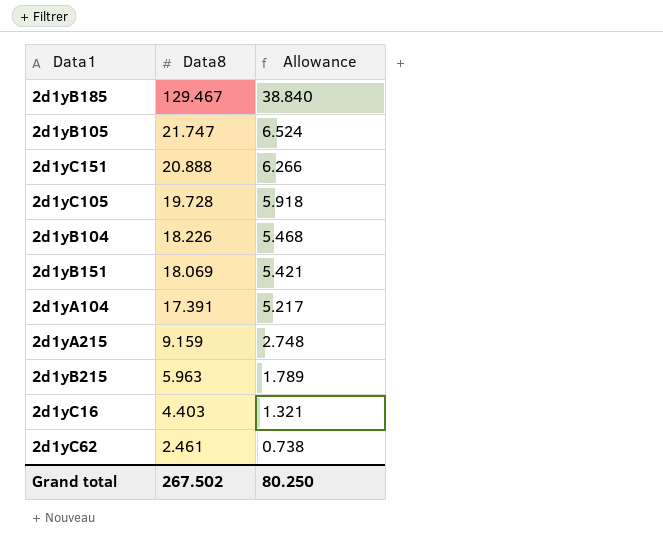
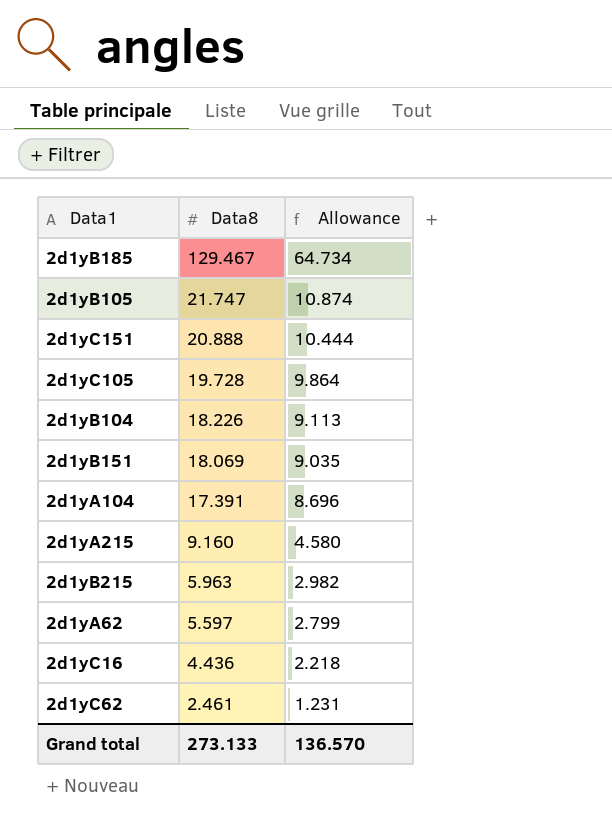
column Allowance | formula: [Data8] * 0.3 -> [Data8] * 0.5
2d1yA215 | Data8: 9.159 -> 9.160
row 2d1yA62: none -> 5.597 | 2.799
2d1yC16 | Data8: 4.403 -> 4.436
Grand total | Data8: 267.502 -> 273.133
Grand total | Allowance: 80.250 -> 136.570

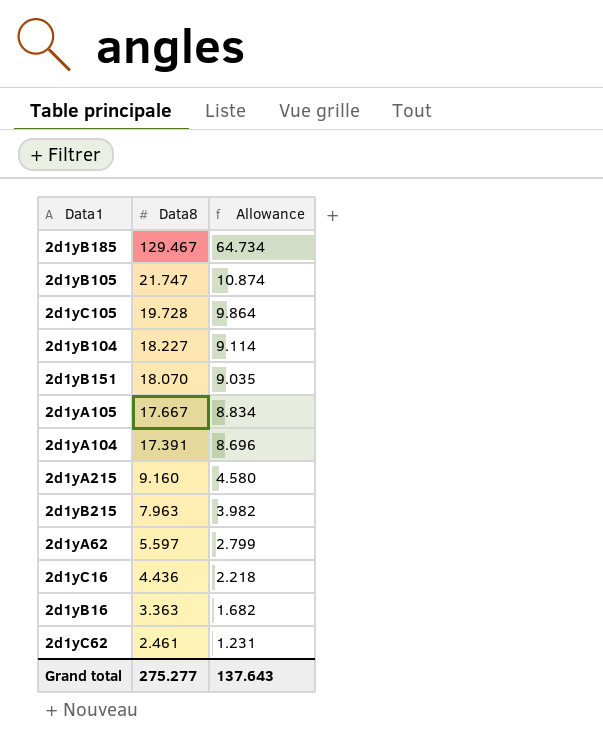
row 2d1yC151: 20.888 | 10.444 -> none
2d1yB104 | Data8: 18.226 -> 18.227
2d1yB104 | Allowance: 9.113 -> 9.114
2d1yB151 | Data8: 18.069 -> 18.070
row 2d1yA105: none -> 17.667 | 8.834
2d1yB215 | Data8: 5.963 -> 7.963
2d1yB215 | Allowance: 2.982 -> 3.982
row 2d1yB16: none -> 3.363 | 1.682
Grand total | Data8: 273.133 -> 275.277
Grand total | Allowance: 136.570 -> 137.643

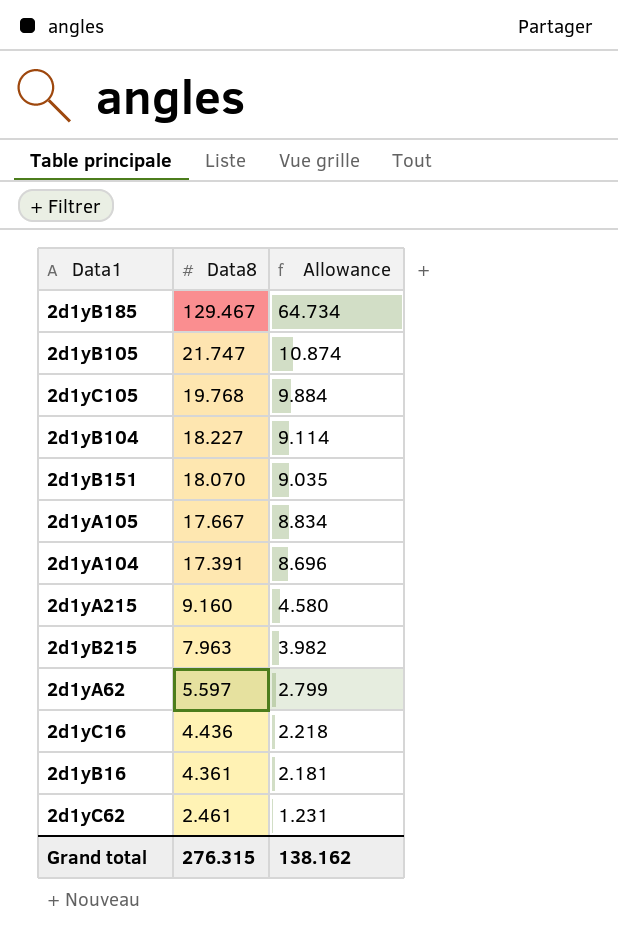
2d1yC105 | Data8: 19.728 -> 19.768
2d1yC105 | Allowance: 9.864 -> 9.884
2d1yB16 | Data8: 3.363 -> 4.361
2d1yB16 | Allowance: 1.682 -> 2.181
Grand total | Data8: 275.277 -> 276.315
Grand total | Allowance: 137.643 -> 138.162

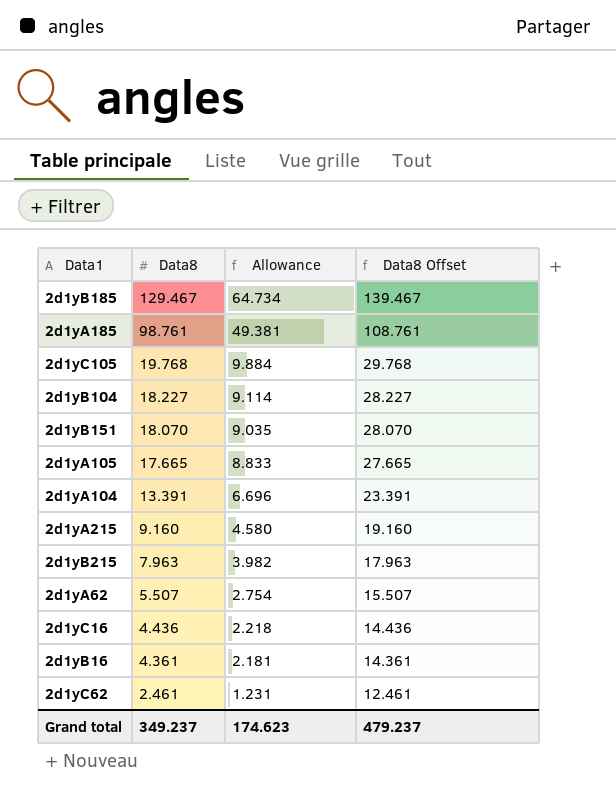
column Data8 Offset | formula: none -> [Data8] + 10
row 2d1yB105: 21.747 | 10.874 -> none
row 2d1yA185: none -> 98.761 | 49.381 | 108.761
2d1yA105 | Data8: 17.667 -> 17.665
2d1yA105 | Allowance: 8.834 -> 8.833
2d1yA104 | Data8: 17.391 -> 13.391
2d1yA104 | Allowance: 8.696 -> 6.696
2d1yA62 | Data8: 5.597 -> 5.507
2d1yA62 | Allowance: 2.799 -> 2.754
Grand total | Data8: 276.315 -> 349.237
Grand total | Allowance: 138.162 -> 174.623

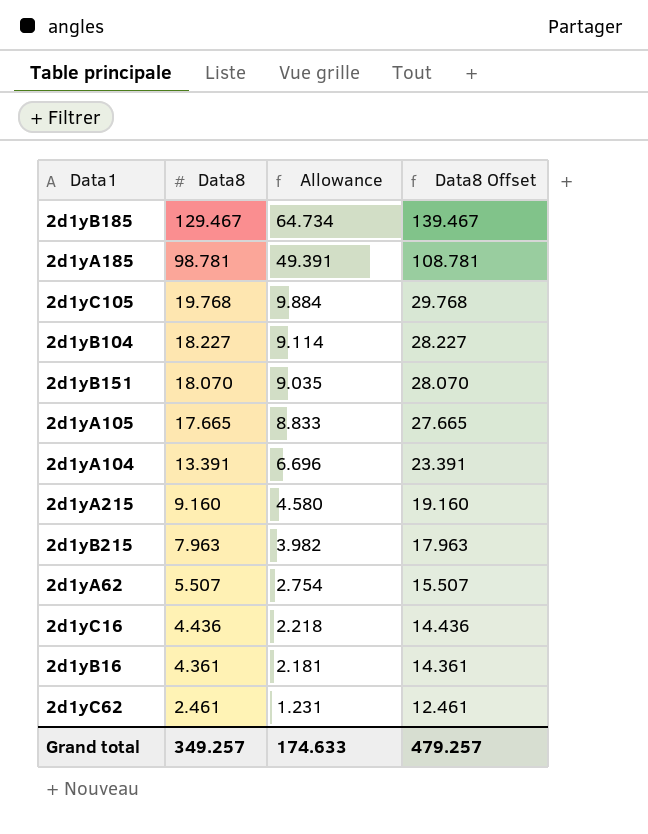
2d1yA185 | Data8: 98.761 -> 98.781
2d1yA185 | Allowance: 49.381 -> 49.391
2d1yA185 | Data8 Offset: 108.761 -> 108.781
Grand total | Data8: 349.237 -> 349.257
Grand total | Allowance: 174.623 -> 174.633
Grand total | Data8 Offset: 479.237 -> 479.257

